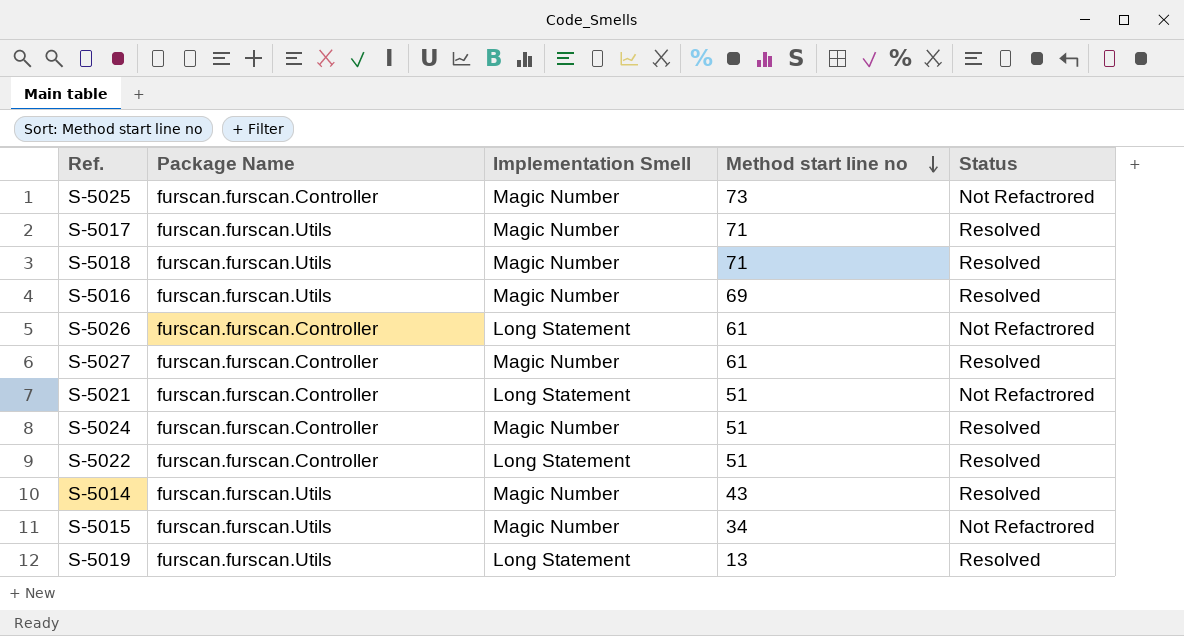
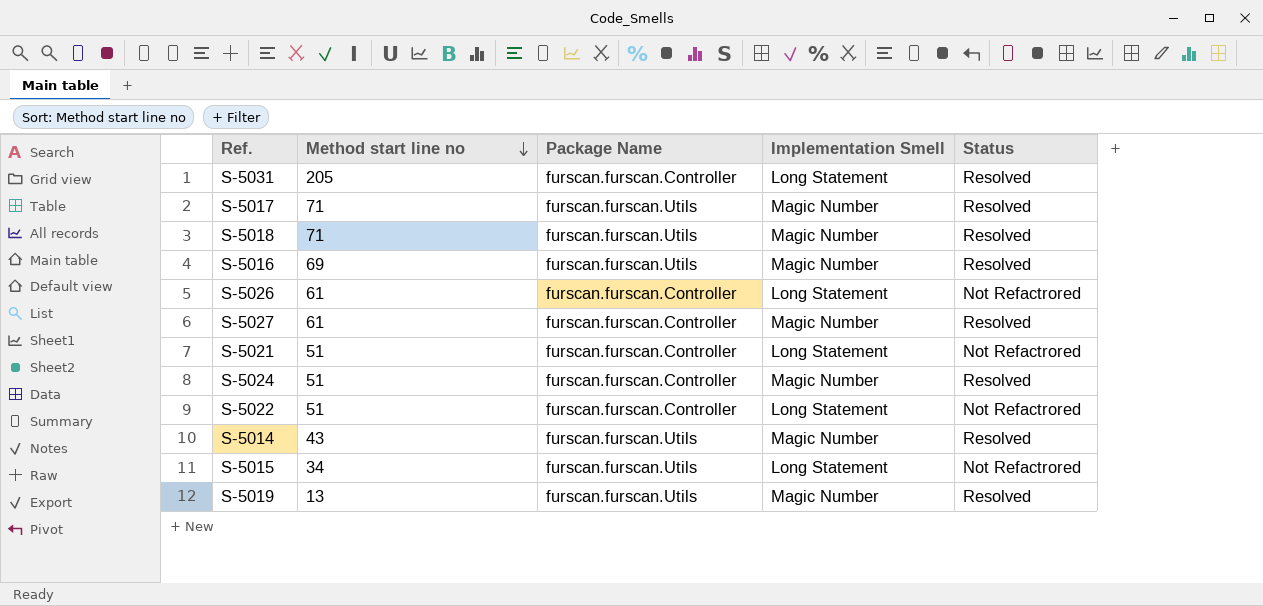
column Method start line no | position: 4 -> 2
row S-5025: furscan.furscan.Controller | Magic Number | 73 | Not Refactrored -> none
row S-5031: none -> 205 | furscan.furscan.Controller | Long Statement | Resolved
S-5022 | Status: Resolved -> Not Refactrored
S-5015 | Implementation Smell: Magic Number -> Long Statement
S-5019 | Implementation Smell: Long Statement -> Magic Number

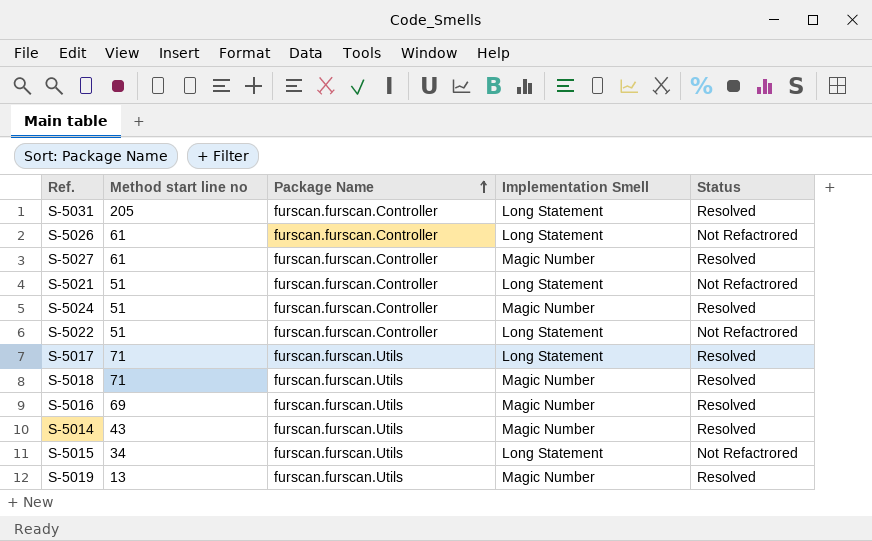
row order: Method start line no descending -> Package Name ascending
S-5017 | Implementation Smell: Magic Number -> Long Statement

